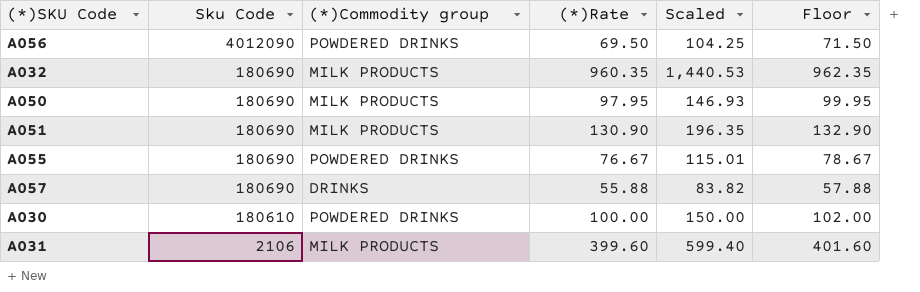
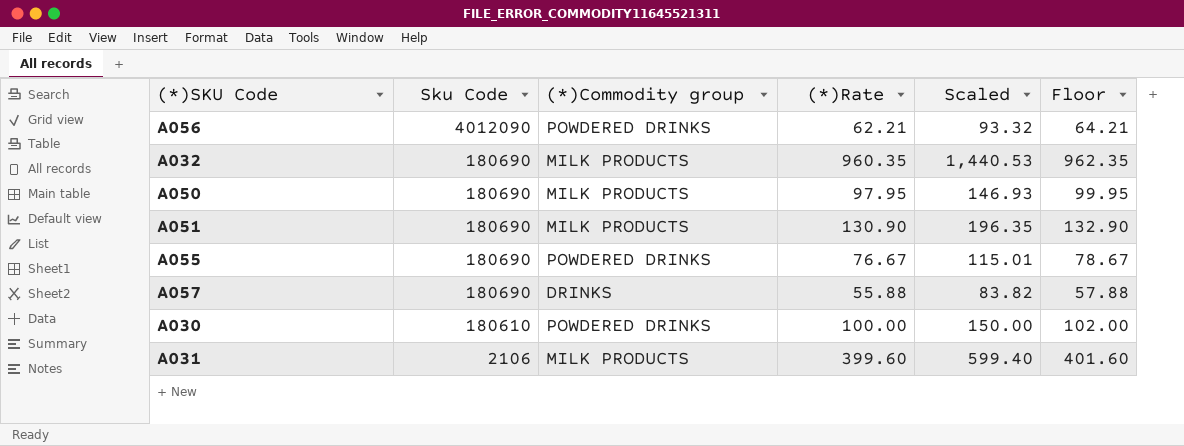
A056 | (*)Rate: 69.50 -> 62.21
A056 | Scaled: 104.25 -> 93.32
A056 | Floor: 71.50 -> 64.21

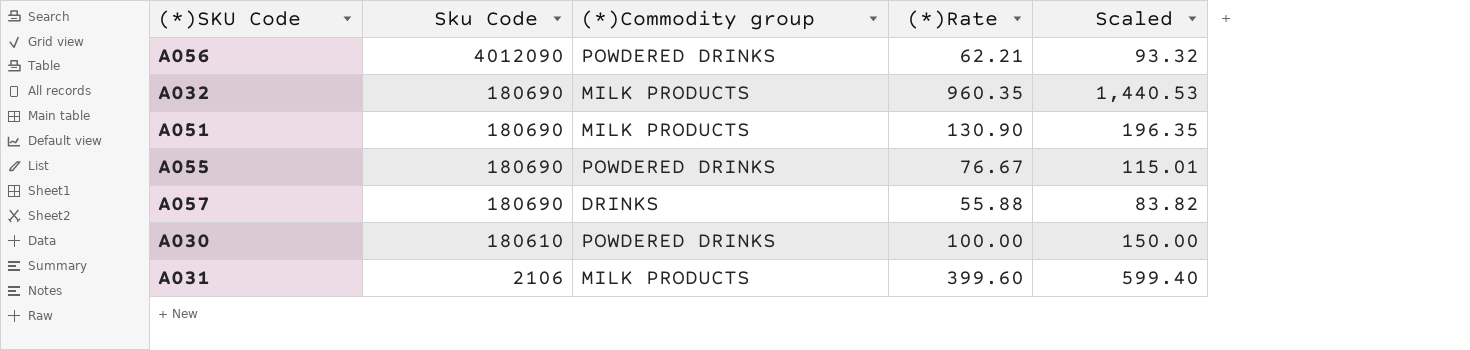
column Floor | formula: [(*)Rate] + 2 -> none
row A050: 180690 | MILK PRODUCTS | 97.95 | 146.93 | 99.95 -> none

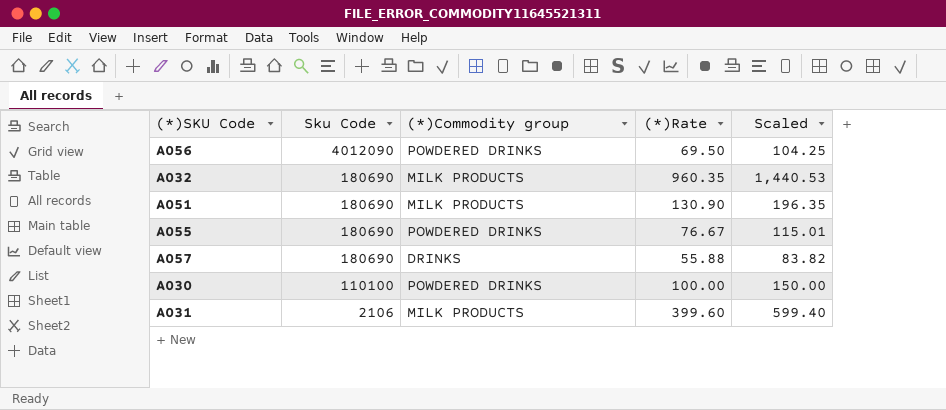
A056 | (*)Rate: 62.21 -> 69.50
A056 | Scaled: 93.32 -> 104.25
A030 | Sku Code: 180610 -> 110100

